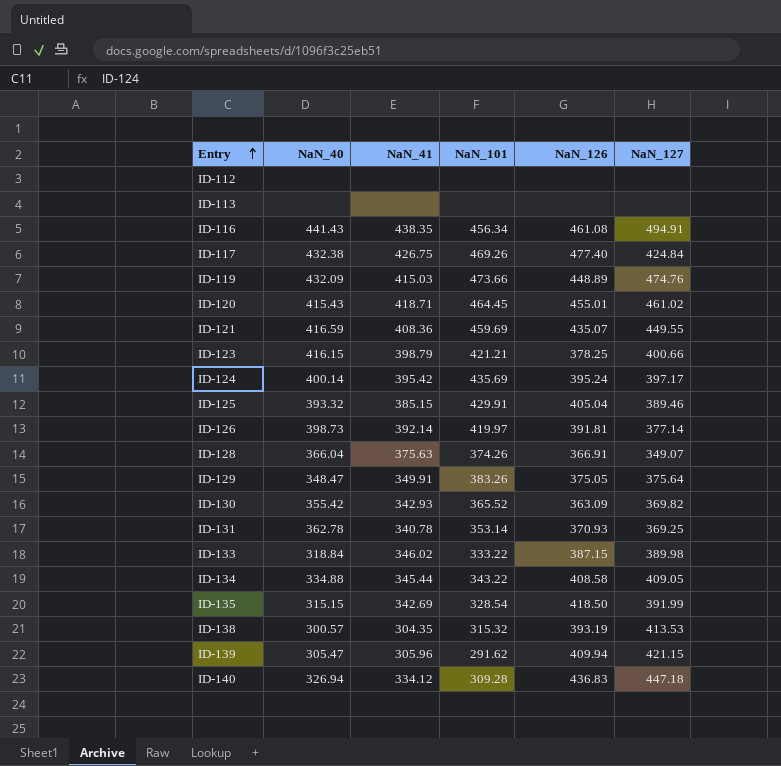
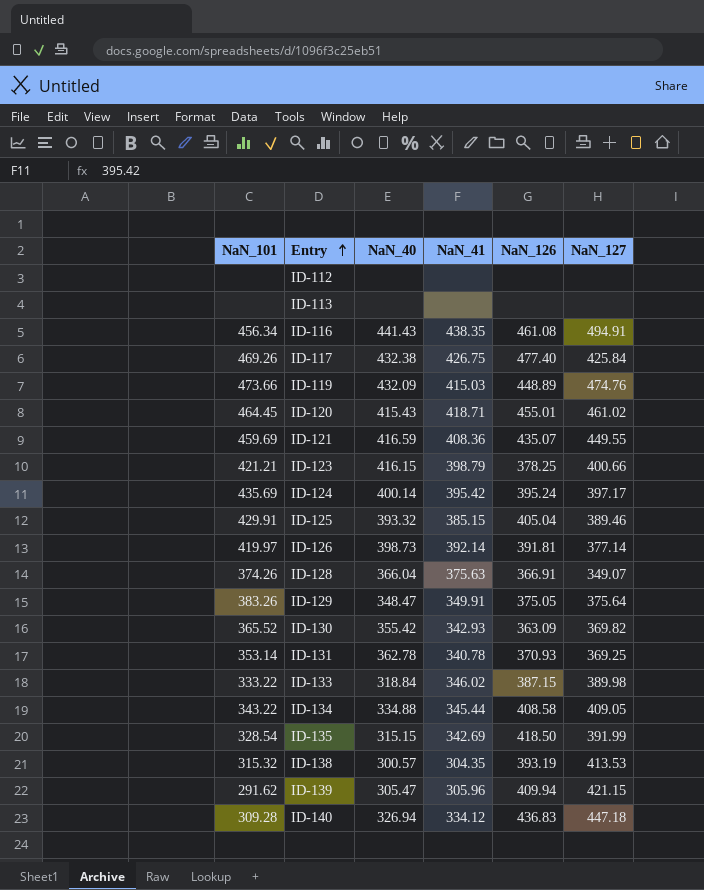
column NaN_101 | position: 4 -> 1
ID-117 | NaN_127: 424.84 -> 425.84

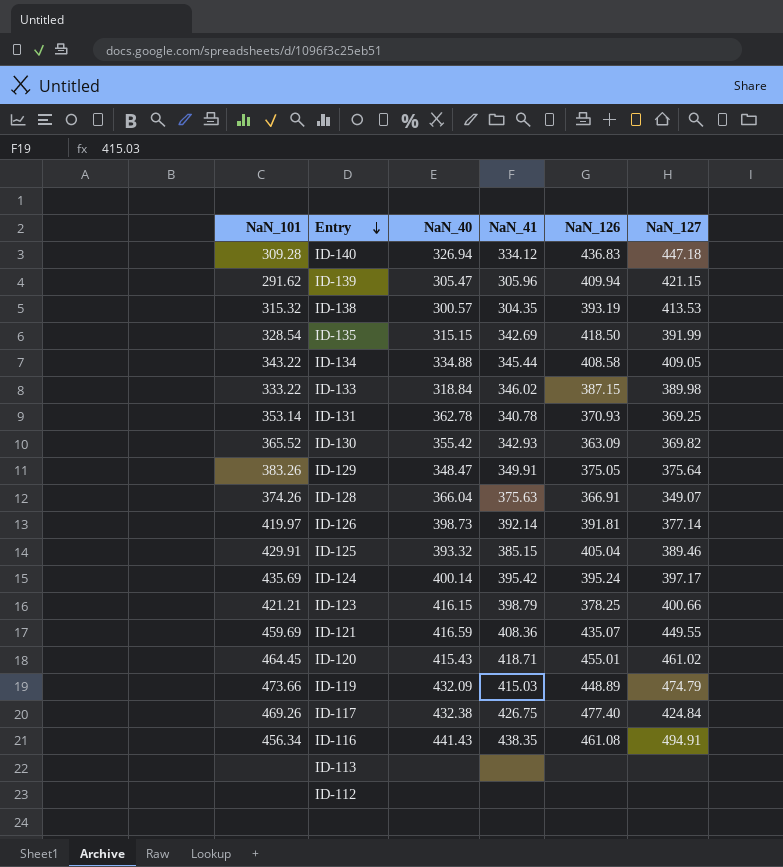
row order: Entry ascending -> Entry descending
ID-119 | NaN_127: 474.76 -> 474.79
ID-117 | NaN_127: 425.84 -> 424.84

